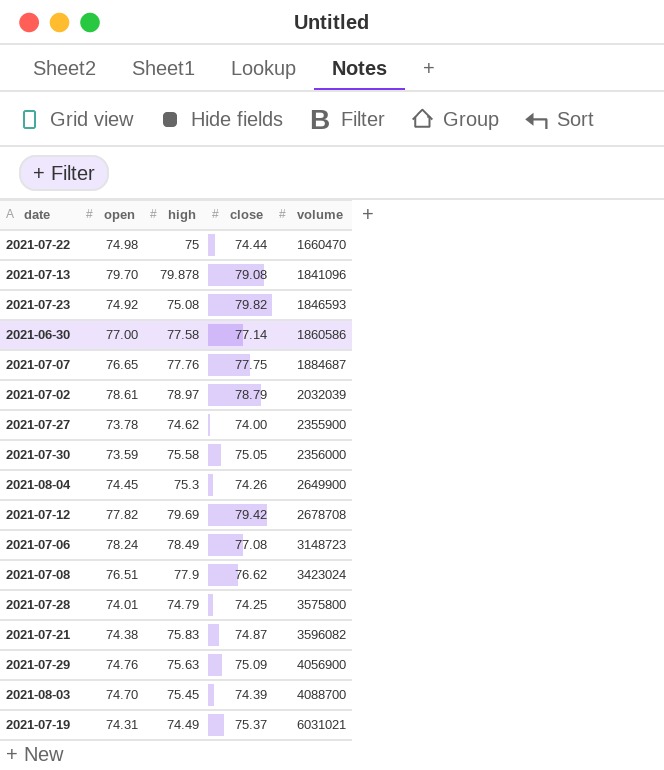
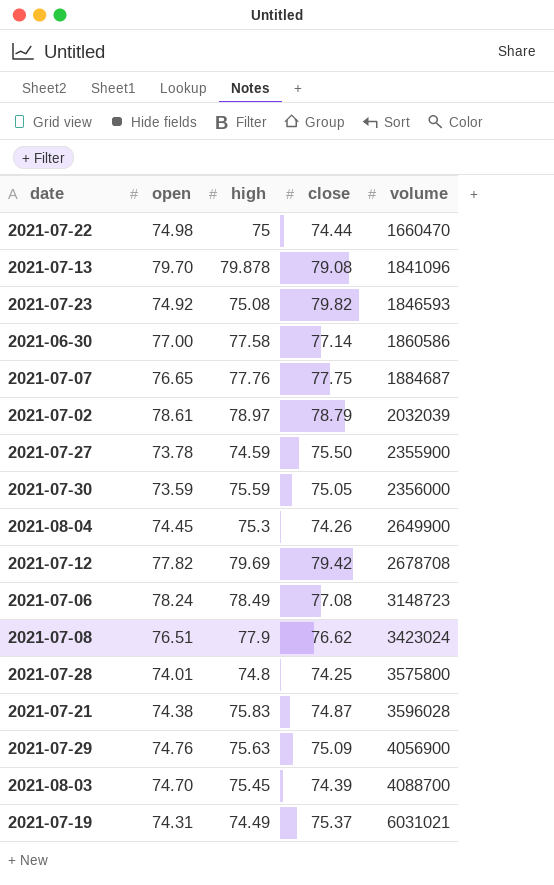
2021-07-27 | high: 74.62 -> 74.59
2021-07-27 | close: 74.00 -> 75.50
2021-07-30 | high: 75.58 -> 75.59
2021-07-28 | high: 74.79 -> 74.8
2021-07-21 | volume: 3596082 -> 3596028

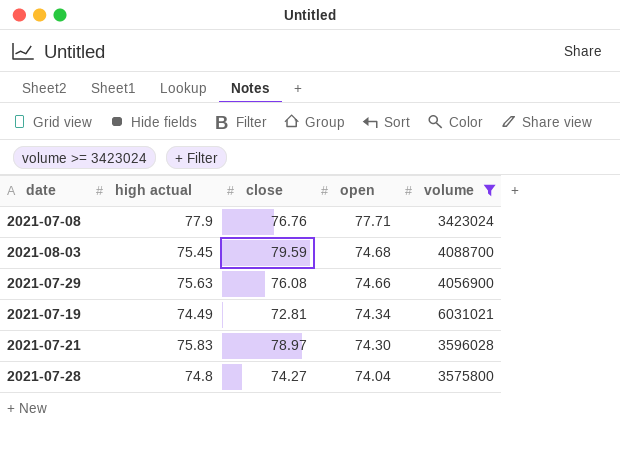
filter: none -> volume >= 3423024
row order: volume ascending -> open descending
column name: high -> high actual
column open | position: 2 -> 4
2021-07-08 | close: 76.62 -> 76.76
2021-07-08 | open: 76.51 -> 77.71
2021-08-03 | close: 74.39 -> 79.59
2021-08-03 | open: 74.70 -> 74.68
2021-07-29 | close: 75.09 -> 76.08
2021-07-29 | open: 74.76 -> 74.66
2021-07-19 | close: 75.37 -> 72.81
2021-07-19 | open: 74.31 -> 74.34
2021-07-21 | close: 74.87 -> 78.97
2021-07-21 | open: 74.38 -> 74.30
2021-07-28 | close: 74.25 -> 74.27
2021-07-28 | open: 74.01 -> 74.04

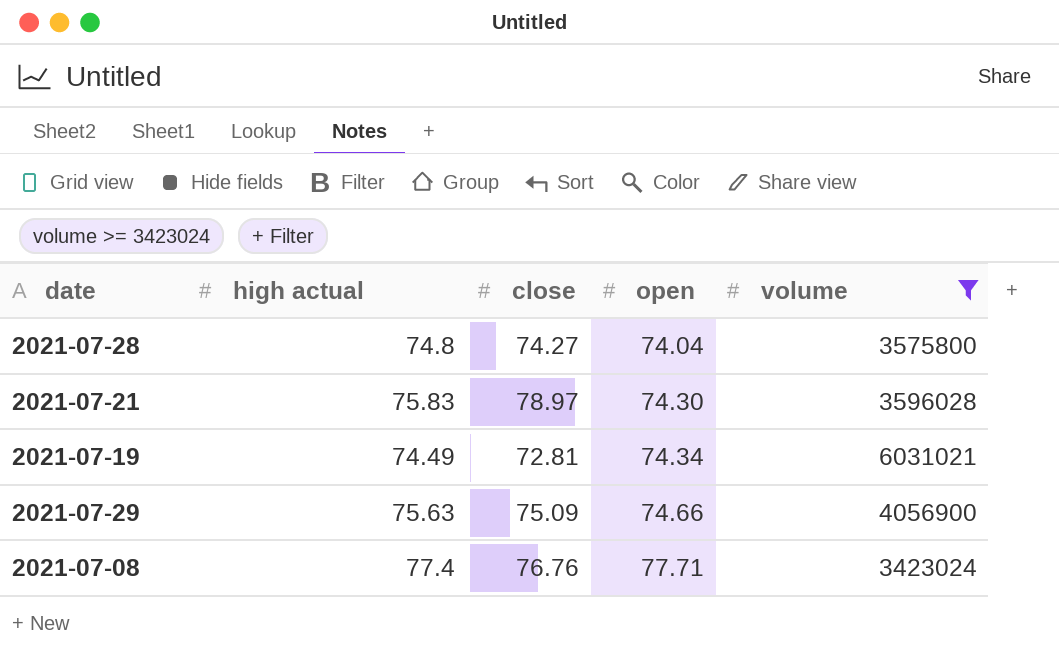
row order: open descending -> open ascending
row 2021-08-03: 75.45 | 79.59 | 74.68 | 4088700 -> none
2021-07-29 | close: 76.08 -> 75.09
2021-07-08 | high actual: 77.9 -> 77.4

